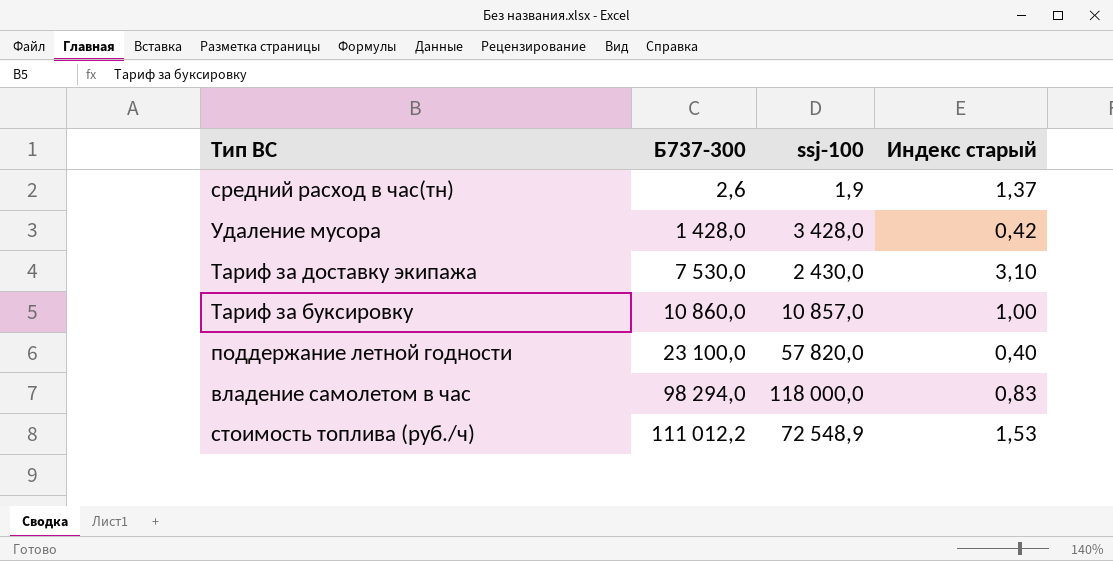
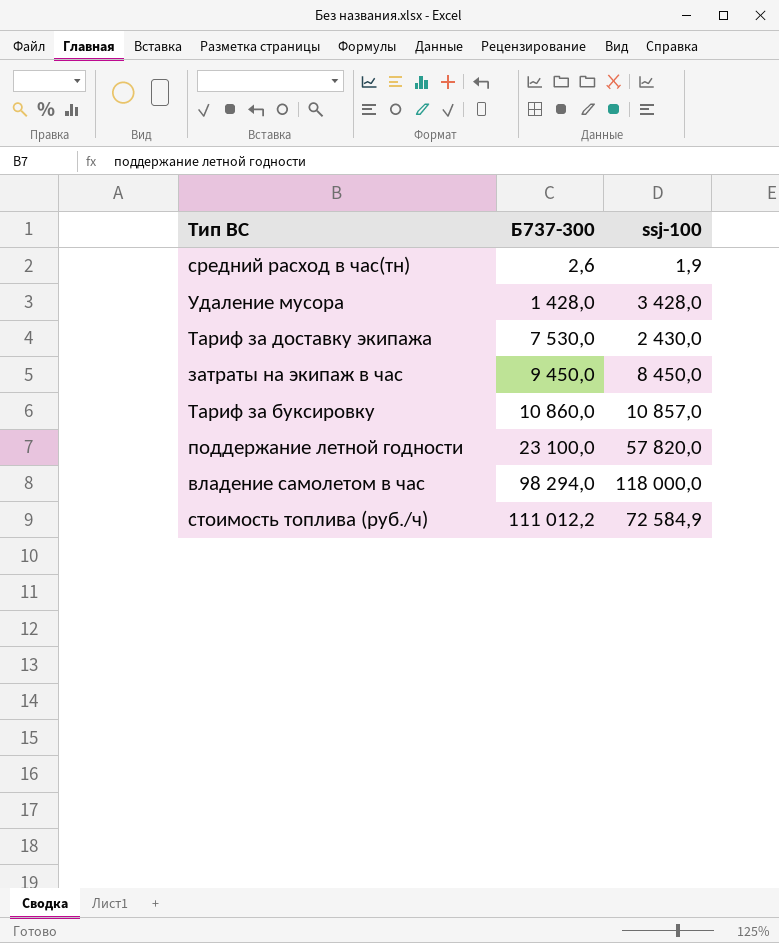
column Индекс старый | formula: [Б737-300] / [ssj-100] -> none
row затраты на экипаж в час: none -> 9 450,0 | 8 450,0
стоимость топлива (руб./ч) | ssj-100: 72 548,9 -> 72 584,9

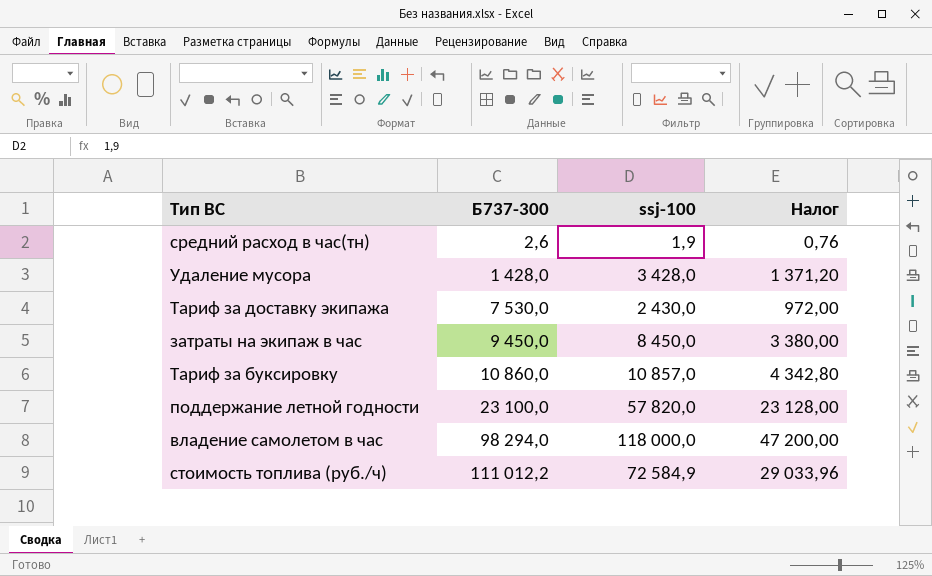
column Налог | formula: none -> [ssj-100] * 0,4

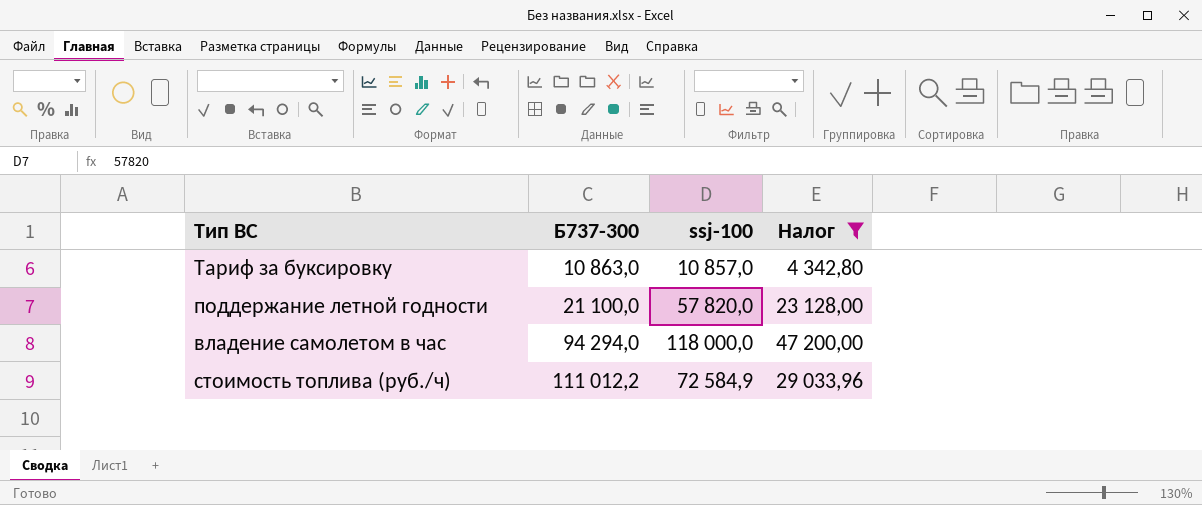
filter: none -> Налог >= 4 342,80
Тариф за буксировку | Б737-300: 10 860,0 -> 10 863,0
поддержание летной годности | Б737-300: 23 100,0 -> 21 100,0
владение самолетом в час | Б737-300: 98 294,0 -> 94 294,0

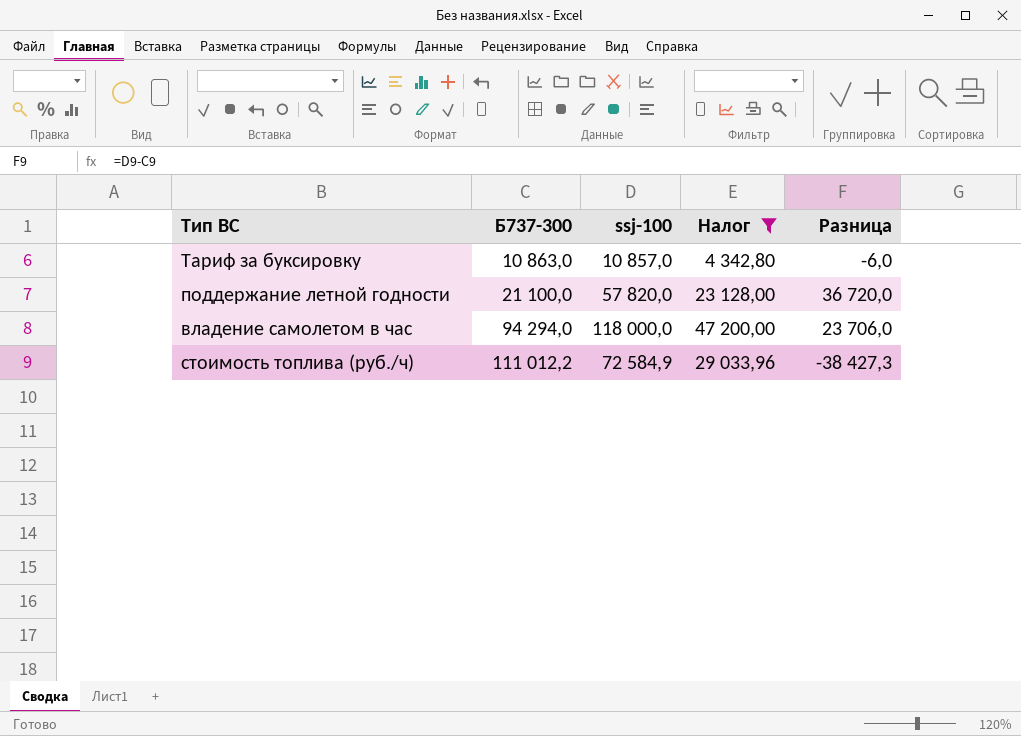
column Разница | formula: none -> [ssj-100] - [Б737-300]

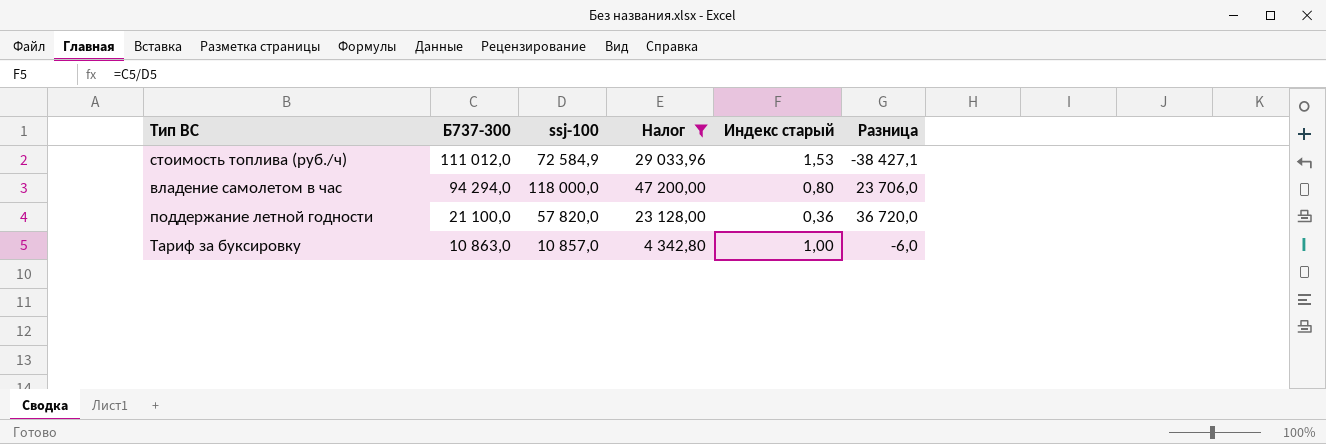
row order: Б737-300 ascending -> Б737-300 descending
column Индекс старый | formula: none -> [Б737-300] / [ssj-100]
стоимость топлива (руб./ч) | Б737-300: 111 012,2 -> 111 012,0
стоимость топлива (руб./ч) | Разница: -38 427,3 -> -38 427,1

